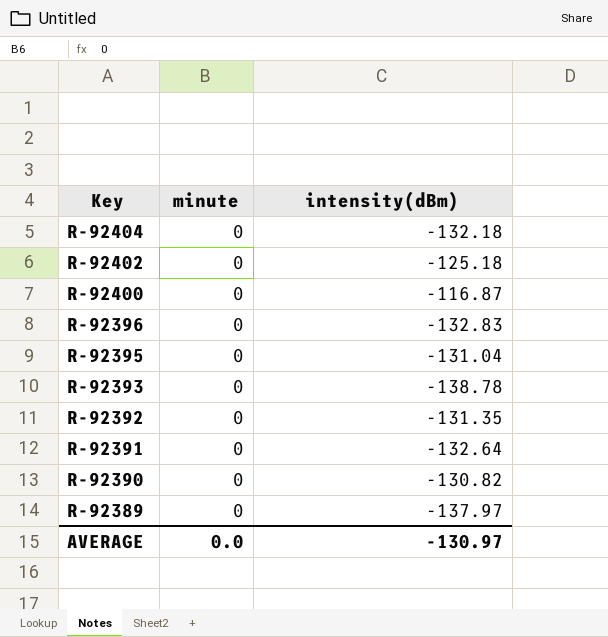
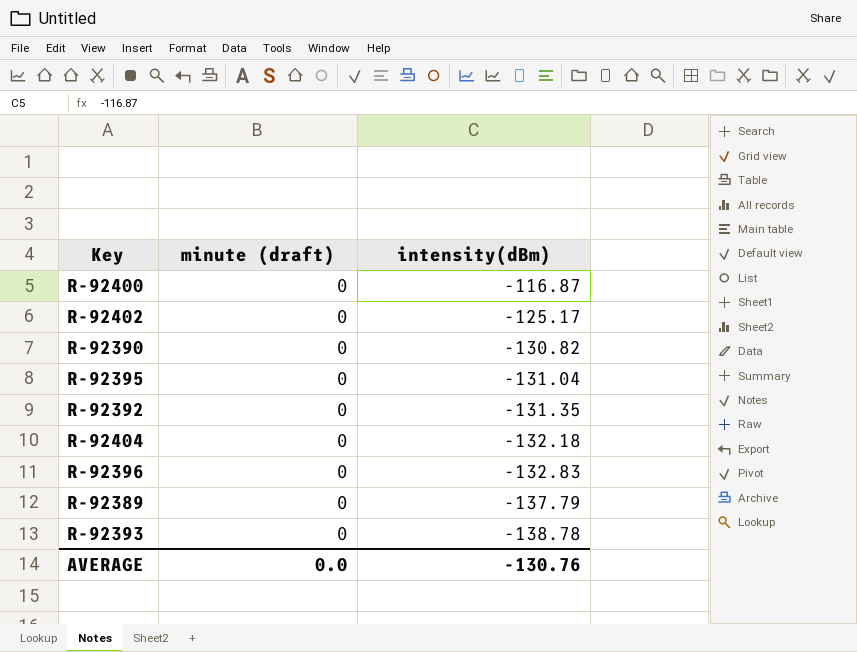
row order: Key descending -> intensity(dBm) descending
column name: minute -> minute (draft)
row R-92391: 0 | -132.64 -> none
R-92402 | intensity(dBm): -125.18 -> -125.17
R-92389 | intensity(dBm): -137.97 -> -137.79
AVERAGE | intensity(dBm): -130.97 -> -130.76

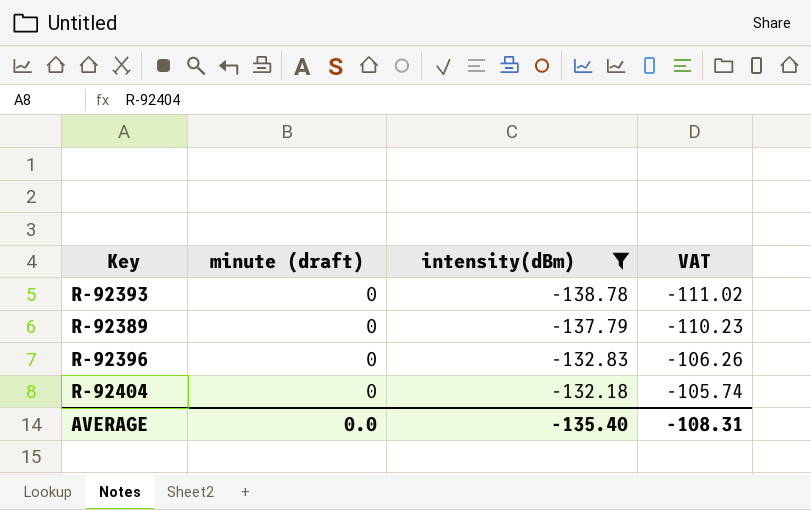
filter: none -> intensity(dBm) <= -132.18
row order: intensity(dBm) descending -> intensity(dBm) ascending
column VAT | formula: none -> [intensity(dBm)] * 0.8
AVERAGE | intensity(dBm): -130.76 -> -135.40

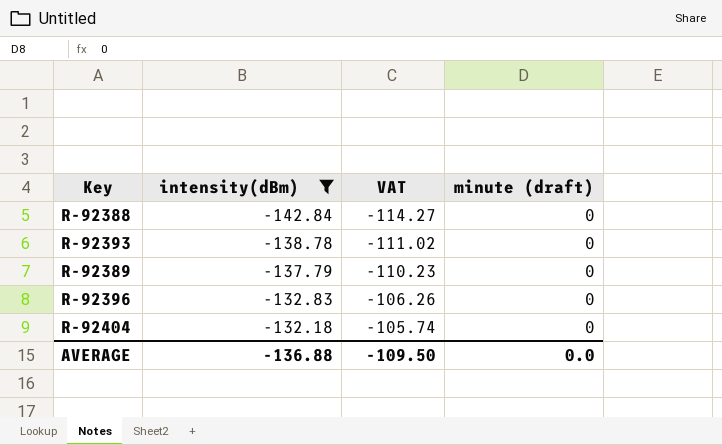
column minute (draft) | position: 2 -> 4
row R-92388: none -> -142.84 | -114.27 | 0
AVERAGE | intensity(dBm): -135.40 -> -136.88
AVERAGE | VAT: -108.31 -> -109.50

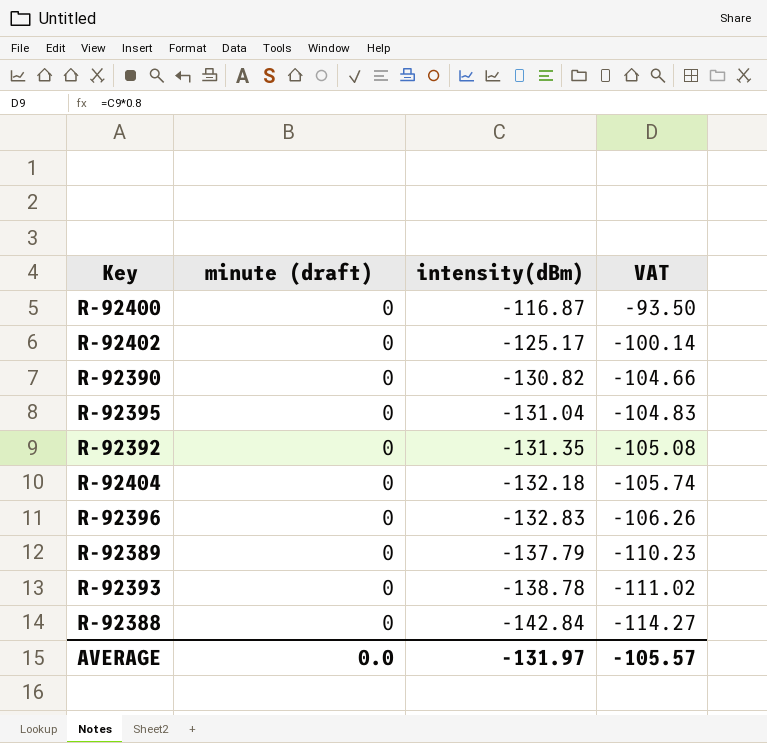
filter: intensity(dBm) <= -132.18 -> none
row order: intensity(dBm) ascending -> intensity(dBm) descending
column minute (draft) | position: 4 -> 2
AVERAGE | intensity(dBm): -136.88 -> -131.97
AVERAGE | VAT: -109.50 -> -105.57

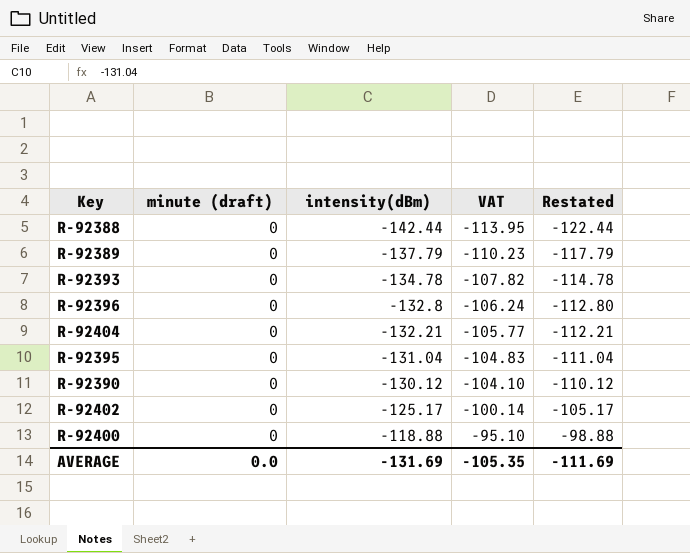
row order: intensity(dBm) descending -> intensity(dBm) ascending
column Restated | formula: none -> [intensity(dBm)] + 20
row R-92392: 0 | -131.35 | -105.08 -> none
R-92388 | intensity(dBm): -142.84 -> -142.44
R-92388 | VAT: -114.27 -> -113.95
R-92393 | intensity(dBm): -138.78 -> -134.78
R-92393 | VAT: -111.02 -> -107.82
R-92396 | intensity(dBm): -132.83 -> -132.8
R-92396 | VAT: -106.26 -> -106.24
R-92404 | intensity(dBm): -132.18 -> -132.21
R-92404 | VAT: -105.74 -> -105.77
R-92390 | intensity(dBm): -130.82 -> -130.12
R-92390 | VAT: -104.66 -> -104.10
R-92400 | intensity(dBm): -116.87 -> -118.88
R-92400 | VAT: -93.50 -> -95.10
AVERAGE | intensity(dBm): -131.97 -> -131.69
AVERAGE | VAT: -105.57 -> -105.35

